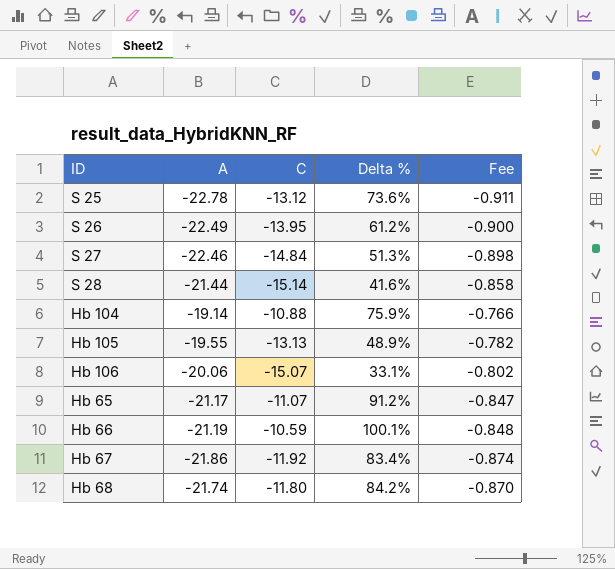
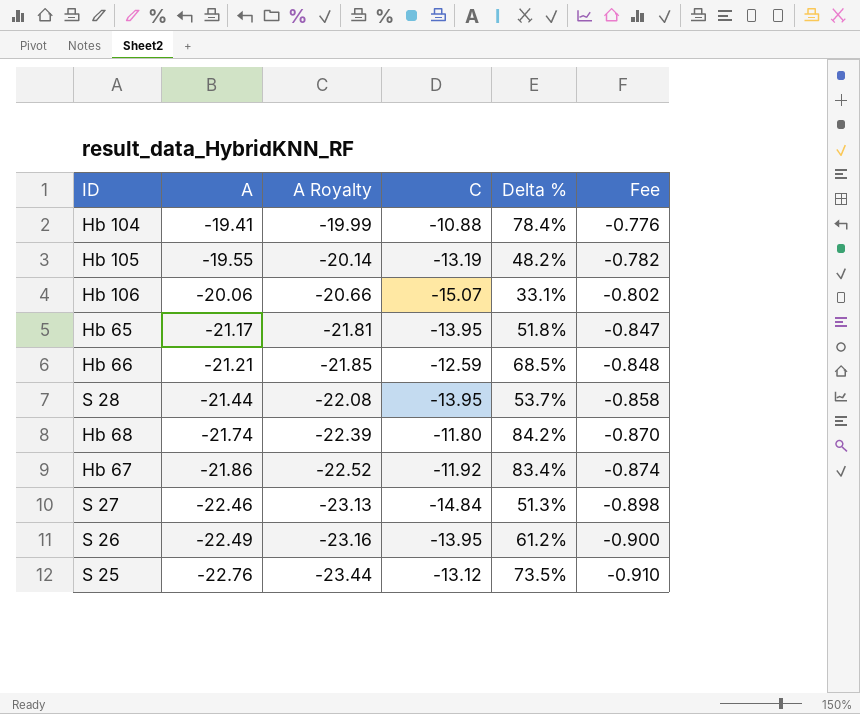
row order: none -> A descending
column A Royalty | formula: none -> [A] * 1.03
Hb 104 | A: -19.14 -> -19.41
Hb 104 | Delta %: 75.9% -> 78.4%
Hb 104 | Fee: -0.766 -> -0.776
Hb 105 | C: -13.13 -> -13.19
Hb 105 | Delta %: 48.9% -> 48.2%
Hb 65 | C: -11.07 -> -13.95
Hb 65 | Delta %: 91.2% -> 51.8%
Hb 66 | A: -21.19 -> -21.21
Hb 66 | C: -10.59 -> -12.59
Hb 66 | Delta %: 100.1% -> 68.5%
S 28 | C: -15.14 -> -13.95
S 28 | Delta %: 41.6% -> 53.7%
S 25 | A: -22.78 -> -22.76
S 25 | Delta %: 73.6% -> 73.5%
S 25 | Fee: -0.911 -> -0.910

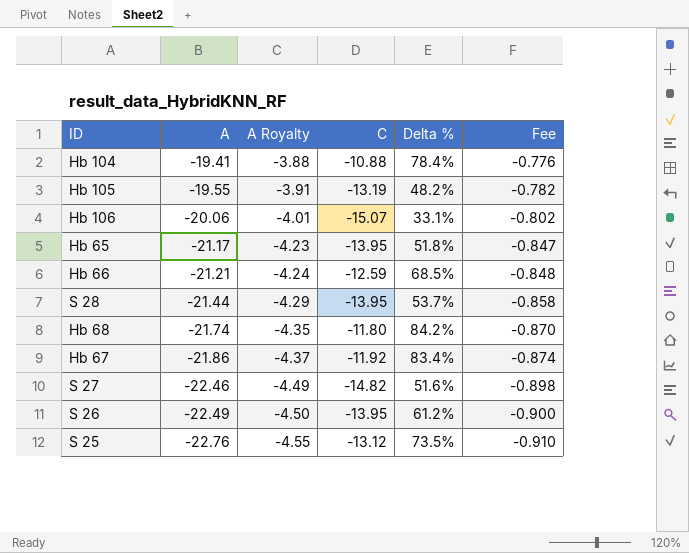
column A Royalty | formula: [A] * 1.03 -> [A] * 0.2
S 27 | C: -14.84 -> -14.82
S 27 | Delta %: 51.3% -> 51.6%

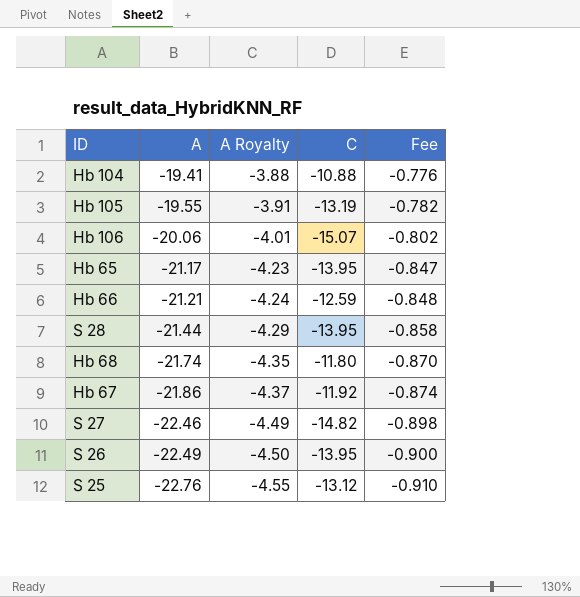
column Delta % | formula: ([A] - [C]) / [C] -> none

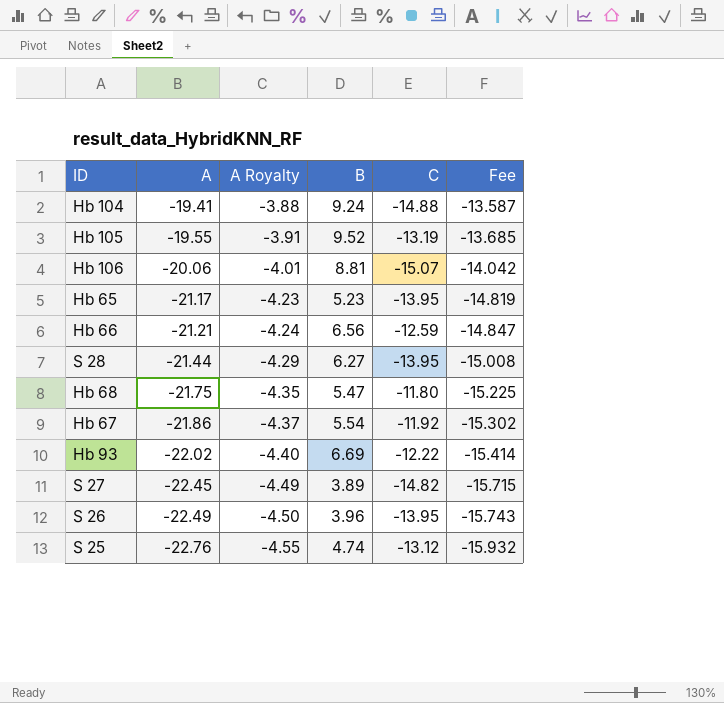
column B | position: none -> 4
column Fee | formula: [A] * 0.04 -> [A] * 0.7
Hb 104 | C: -10.88 -> -14.88
Hb 68 | A: -21.74 -> -21.75
row Hb 93: none -> -22.02 | -4.40 | 6.69 | -12.22 | -15.414
S 27 | A: -22.46 -> -22.45

